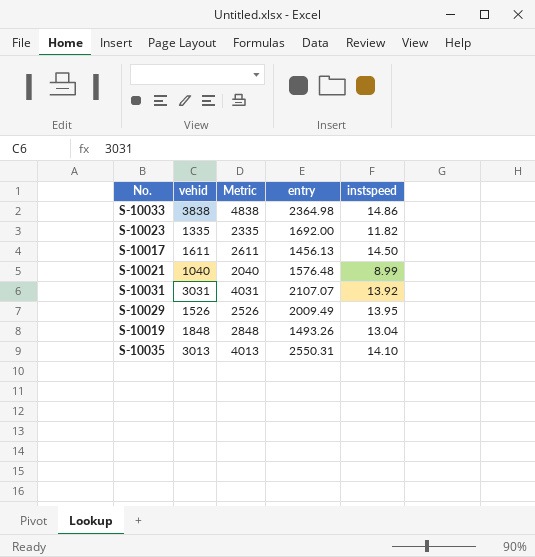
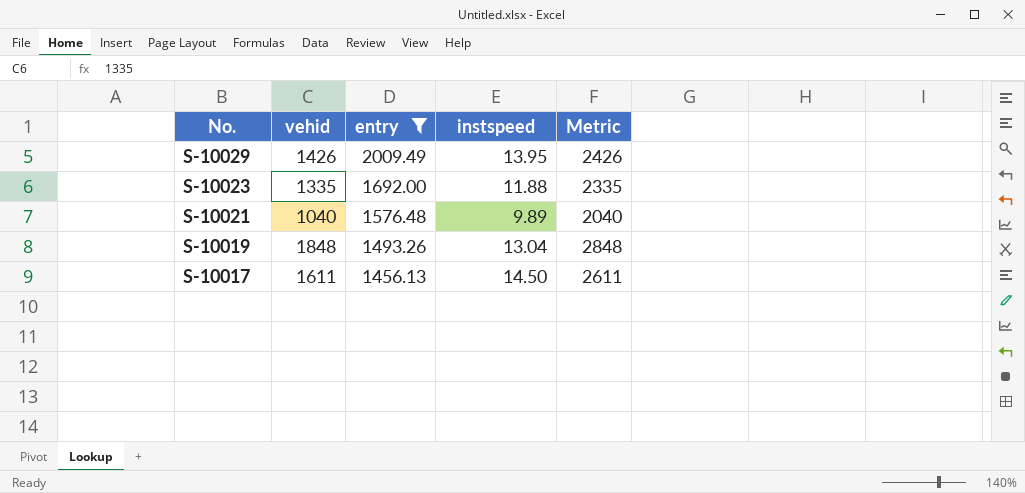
filter: none -> entry <= 2009.49
row order: none -> No. descending
column Metric | position: 3 -> 5
S-10029 | vehid: 1526 -> 1426
S-10029 | Metric: 2526 -> 2426
S-10023 | instspeed: 11.82 -> 11.88
S-10021 | instspeed: 8.99 -> 9.89

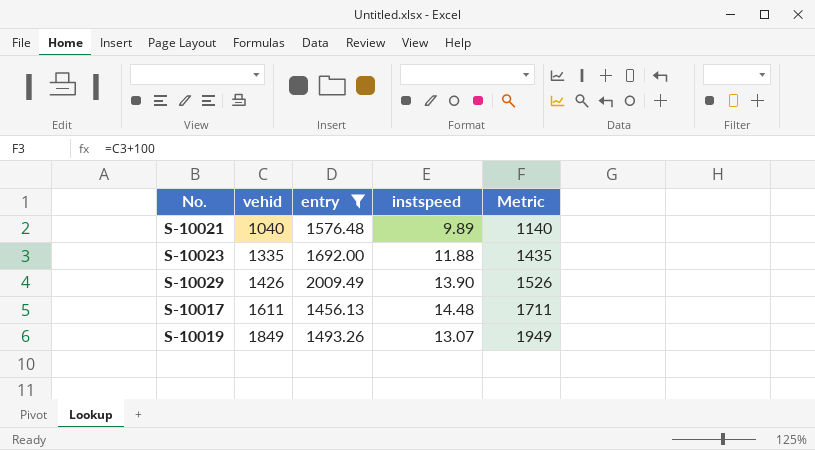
row order: No. descending -> vehid ascending
column Metric | formula: [vehid] + 1000 -> [vehid] + 100
S-10029 | instspeed: 13.95 -> 13.90
S-10017 | instspeed: 14.50 -> 14.48
S-10019 | vehid: 1848 -> 1849
S-10019 | instspeed: 13.04 -> 13.07

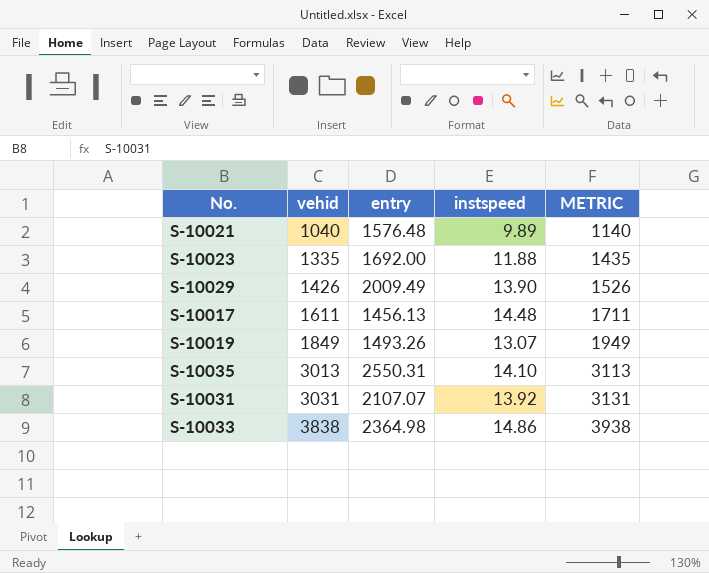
filter: entry <= 2009.49 -> none
column name: Metric -> METRIC

